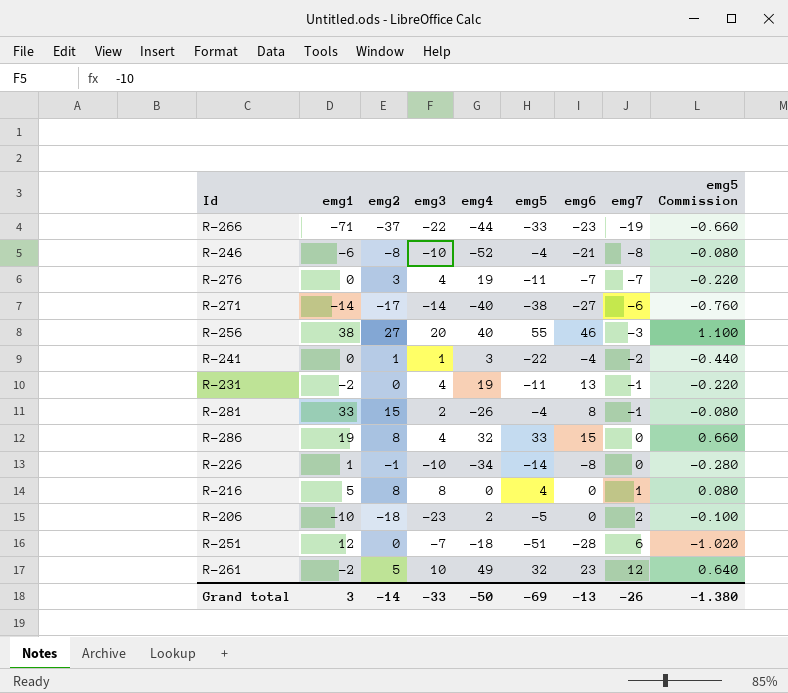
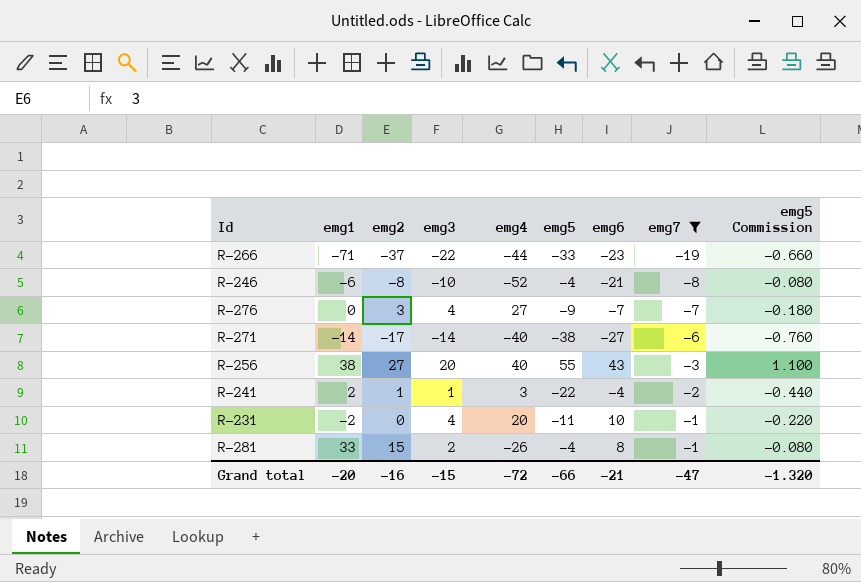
filter: none -> emg7 <= -1
R-276 | emg4: 19 -> 27
R-276 | emg5: -11 -> -9
R-276 | emg5 Commission: -0.220 -> -0.180
R-256 | emg6: 46 -> 43
R-241 | emg1: 0 -> 2
R-231 | emg4: 19 -> 20
R-231 | emg6: 13 -> 10
Grand total | emg1: 3 -> -20
Grand total | emg2: -14 -> -16
Grand total | emg3: -33 -> -15
Grand total | emg4: -50 -> -72
Grand total | emg5: -69 -> -66
Grand total | emg6: -13 -> -21
Grand total | emg7: -26 -> -47
Grand total | emg5 Commission: -1.380 -> -1.320

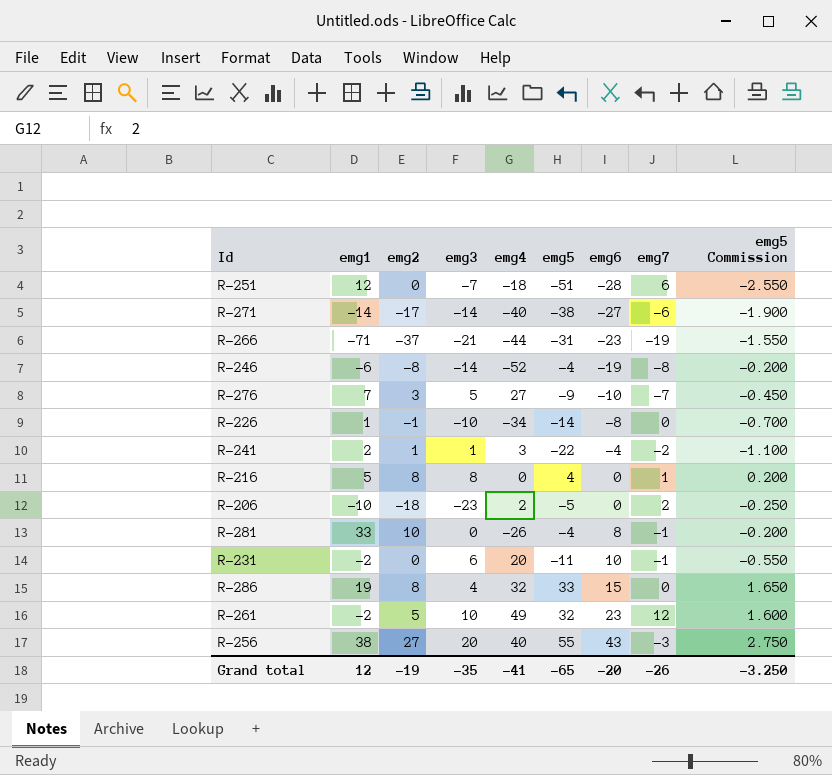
filter: emg7 <= -1 -> none
row order: emg7 ascending -> emg6 ascending
column emg5 Commission | formula: [emg5] * 0.02 -> [emg5] * 0.05
R-266 | emg3: -22 -> -21
R-266 | emg5: -33 -> -31
R-246 | emg3: -10 -> -14
R-246 | emg6: -21 -> -19
R-276 | emg1: 0 -> 7
R-276 | emg3: 4 -> 5
R-276 | emg6: -7 -> -10
R-281 | emg2: 15 -> 10
R-281 | emg3: 2 -> 0
R-231 | emg3: 4 -> 6
Grand total | emg1: -20 -> 12
Grand total | emg2: -16 -> -19
Grand total | emg3: -15 -> -35
Grand total | emg4: -72 -> -41
Grand total | emg5: -66 -> -65
Grand total | emg6: -21 -> -20
Grand total | emg7: -47 -> -26
Grand total | emg5 Commission: -1.320 -> -3.250

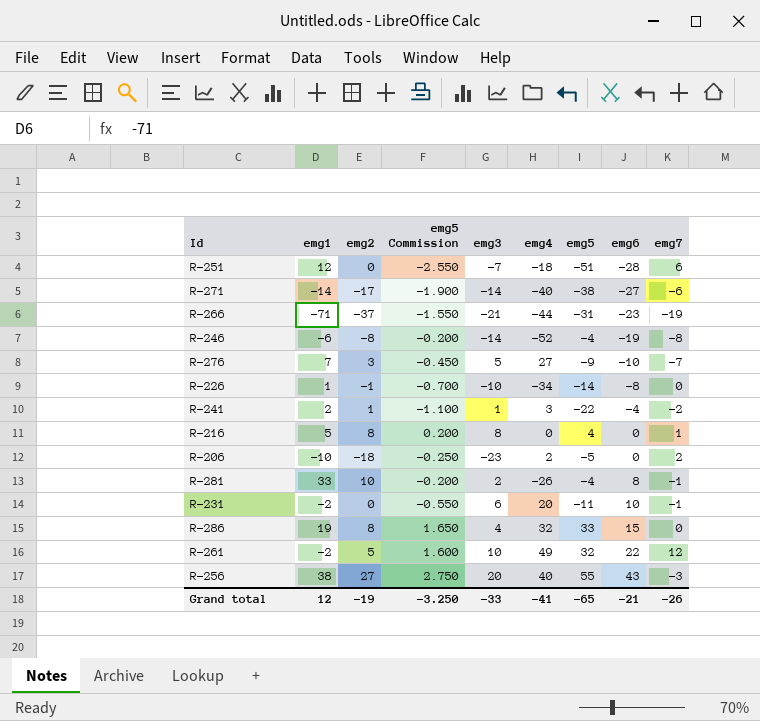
column emg5 Commission | position: 9 -> 4
R-281 | emg3: 0 -> 2
R-261 | emg6: 23 -> 22
Grand total | emg3: -35 -> -33
Grand total | emg6: -20 -> -21

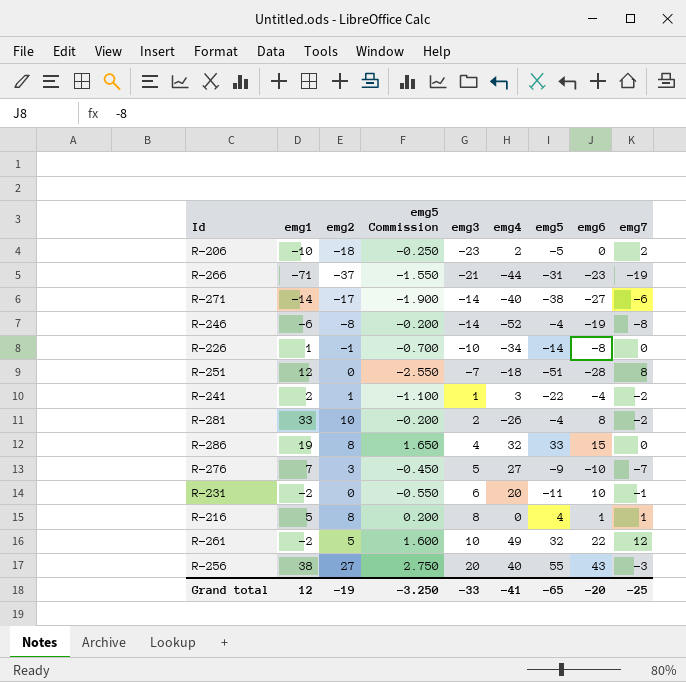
row order: emg6 ascending -> emg3 ascending
R-251 | emg7: 6 -> 8
R-281 | emg7: -1 -> -2
R-216 | emg6: 0 -> 1
Grand total | emg6: -21 -> -20
Grand total | emg7: -26 -> -25

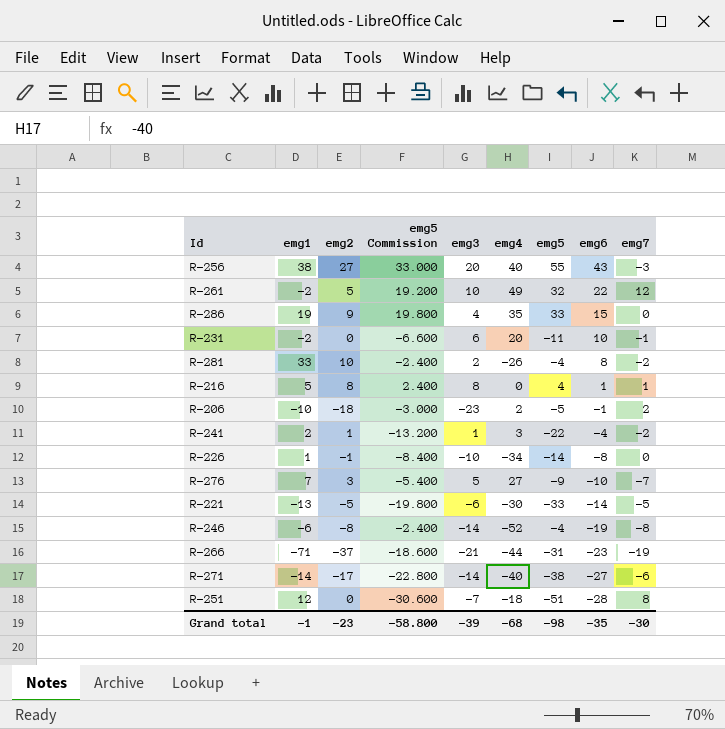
row order: emg3 ascending -> emg6 descending
column emg5 Commission | formula: [emg5] * 0.05 -> [emg5] * 0.6
R-286 | emg2: 8 -> 9
R-286 | emg4: 32 -> 35
R-206 | emg6: 0 -> -1
row R-221: none -> -13 | -5 | -19.800 | -6 | -30 | -33 | -14 | -5
Grand total | emg1: 12 -> -1
Grand total | emg2: -19 -> -23
Grand total | emg5 Commission: -3.250 -> -58.800
Grand total | emg3: -33 -> -39
Grand total | emg4: -41 -> -68
Grand total | emg5: -65 -> -98
Grand total | emg6: -20 -> -35
Grand total | emg7: -25 -> -30

